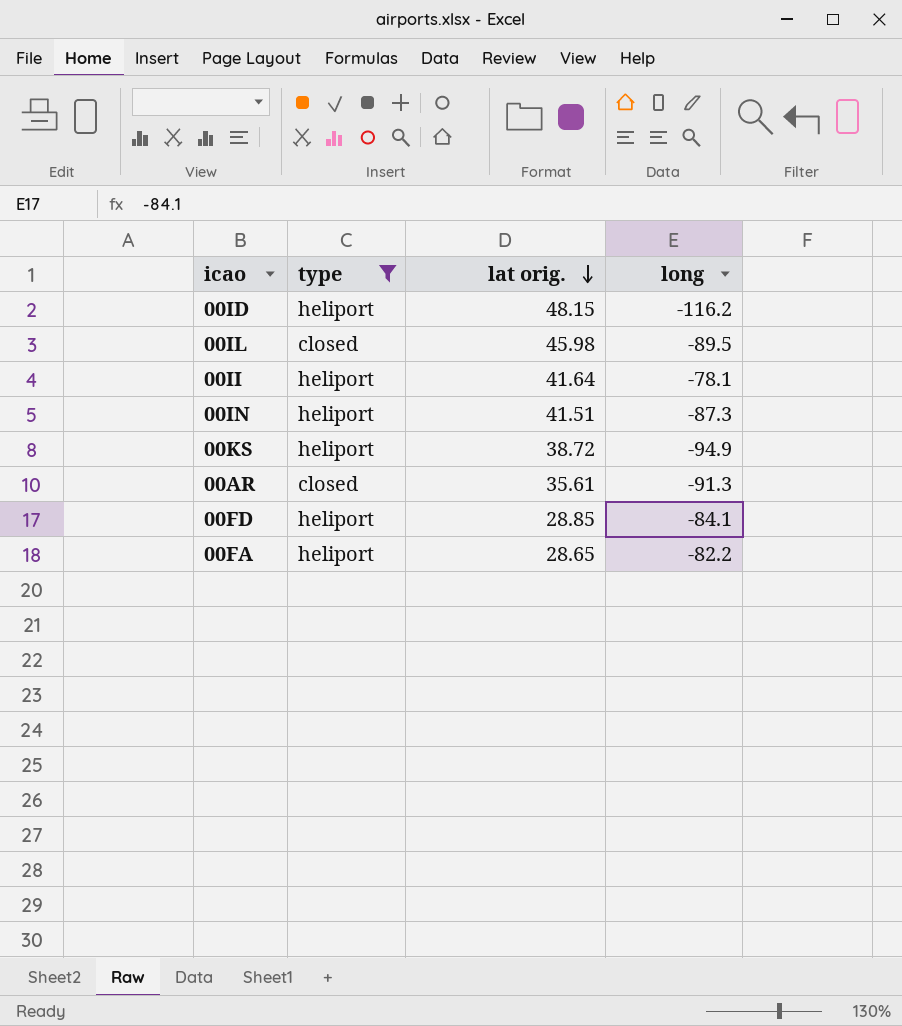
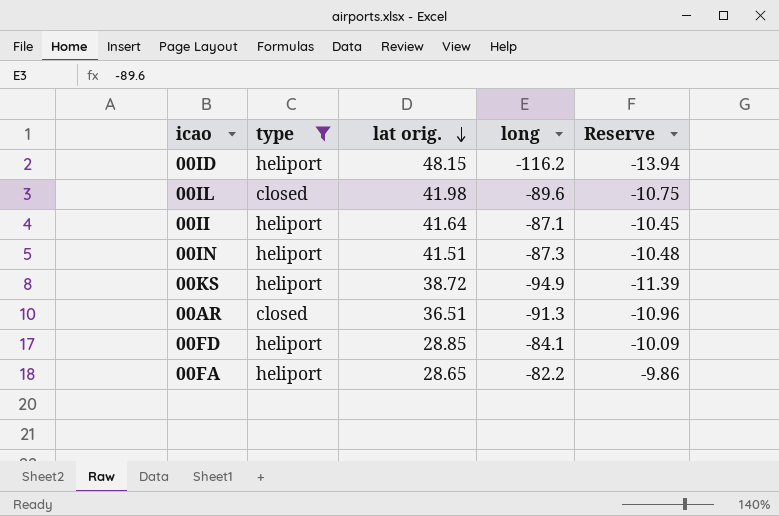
column Reserve | formula: none -> [long] * 0.12
00IL | lat orig.: 45.98 -> 41.98
00IL | long: -89.5 -> -89.6
00II | long: -78.1 -> -87.1
00AR | lat orig.: 35.61 -> 36.51

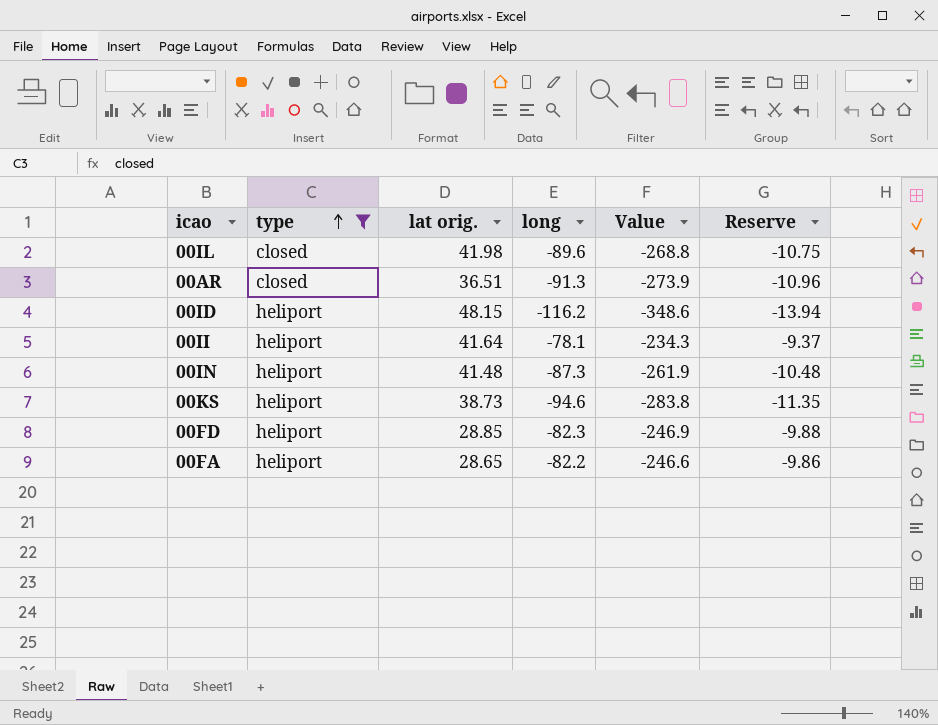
row order: lat orig. descending -> type ascending
column Value | formula: none -> [long] * 3
00II | long: -87.1 -> -78.1
00II | Reserve: -10.45 -> -9.37
00IN | lat orig.: 41.51 -> 41.48
00KS | lat orig.: 38.72 -> 38.73
00KS | long: -94.9 -> -94.6
00KS | Reserve: -11.39 -> -11.35
00FD | long: -84.1 -> -82.3
00FD | Reserve: -10.09 -> -9.88

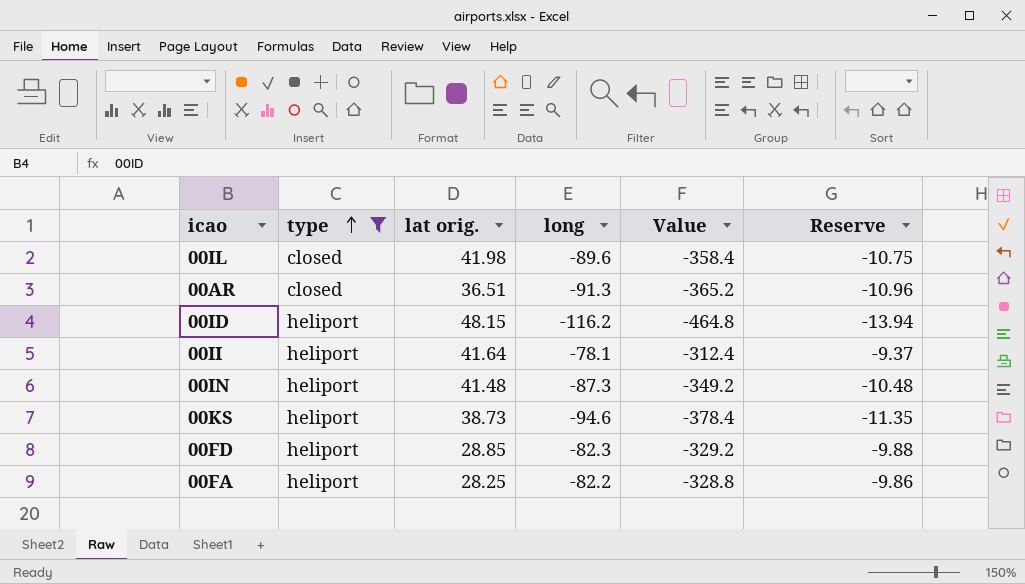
column Value | formula: [long] * 3 -> [long] * 4
00FA | lat orig.: 28.65 -> 28.25

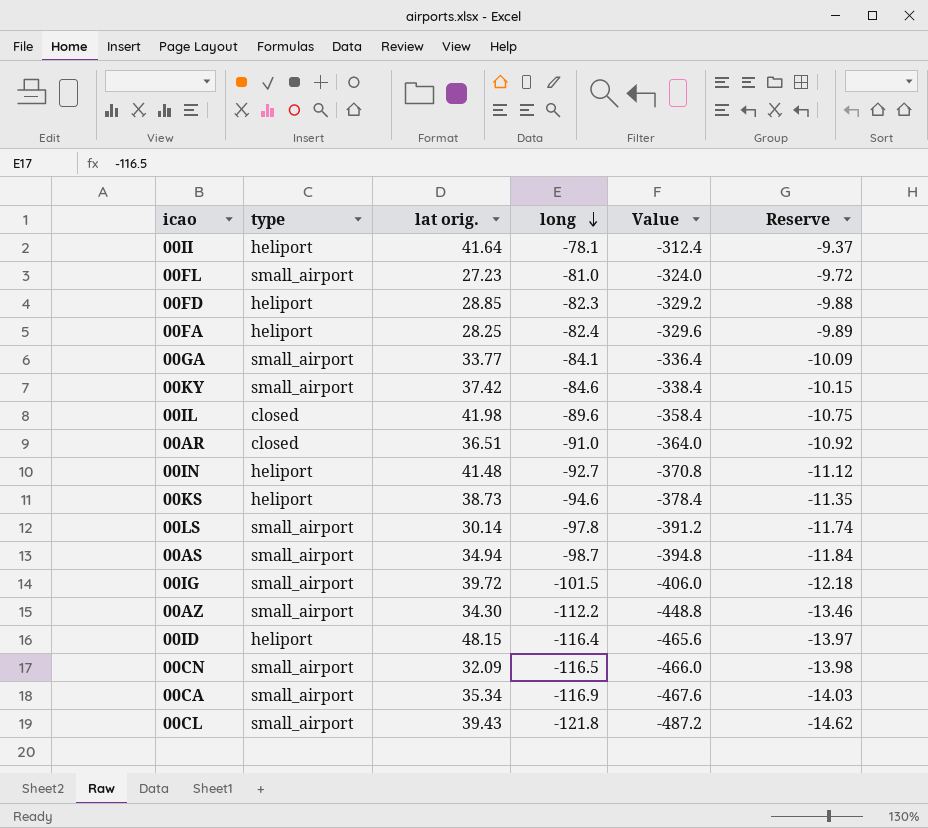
filter: type != small_airport -> none
row order: type ascending -> long descending
00FA | long: -82.2 -> -82.4
00FA | Value: -328.8 -> -329.6
00FA | Reserve: -9.86 -> -9.89
00AR | long: -91.3 -> -91.0
00AR | Value: -365.2 -> -364.0
00AR | Reserve: -10.96 -> -10.92
00IN | long: -87.3 -> -92.7
00IN | Value: -349.2 -> -370.8
00IN | Reserve: -10.48 -> -11.12
00ID | long: -116.2 -> -116.4
00ID | Value: -464.8 -> -465.6
00ID | Reserve: -13.94 -> -13.97

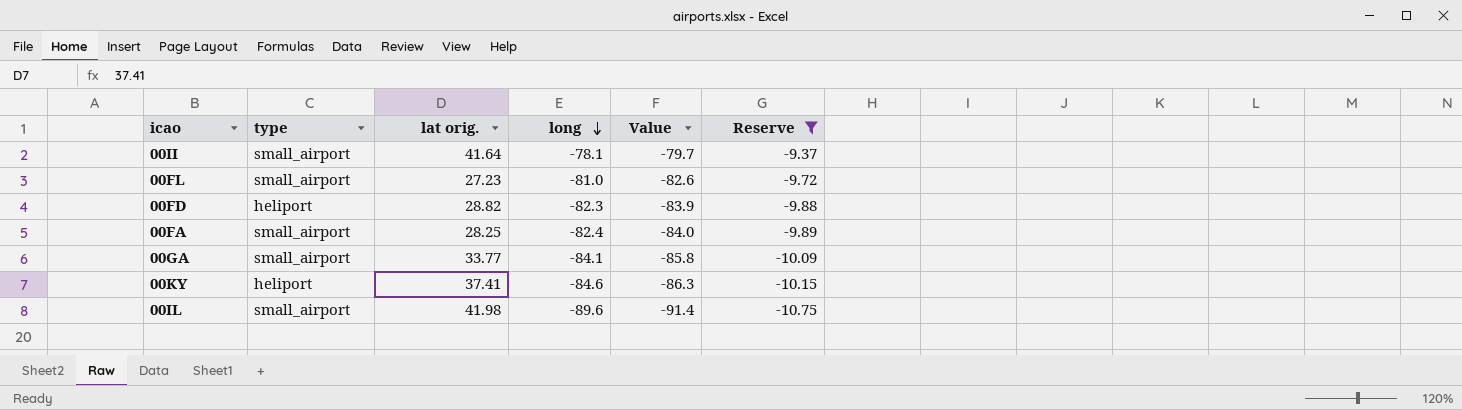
filter: none -> Reserve >= -10.75
column Value | formula: [long] * 4 -> [long] * 1.02
00II | type: heliport -> small_airport
00FD | lat orig.: 28.85 -> 28.82
00FA | type: heliport -> small_airport
00KY | type: small_airport -> heliport
00KY | lat orig.: 37.42 -> 37.41
00IL | type: closed -> small_airport

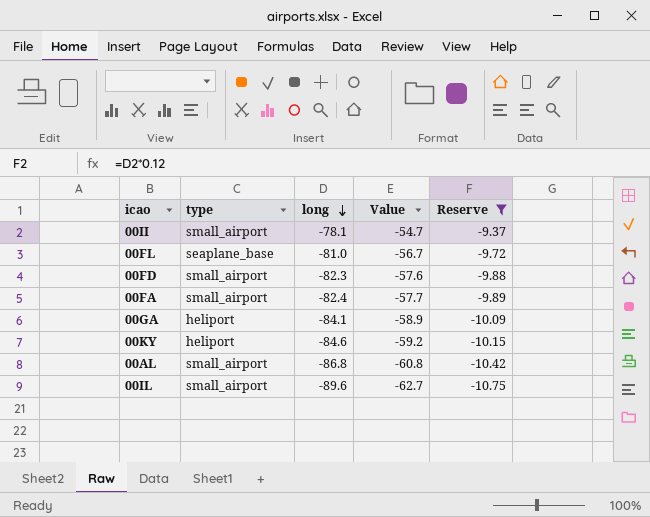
column lat orig. | position: 3 -> none
column Value | formula: [long] * 1.02 -> [long] * 0.7
00FL | type: small_airport -> seaplane_base
00FD | type: heliport -> small_airport
00GA | type: small_airport -> heliport
row 00AL: none -> small_airport | -86.8 | -60.8 | -10.42

